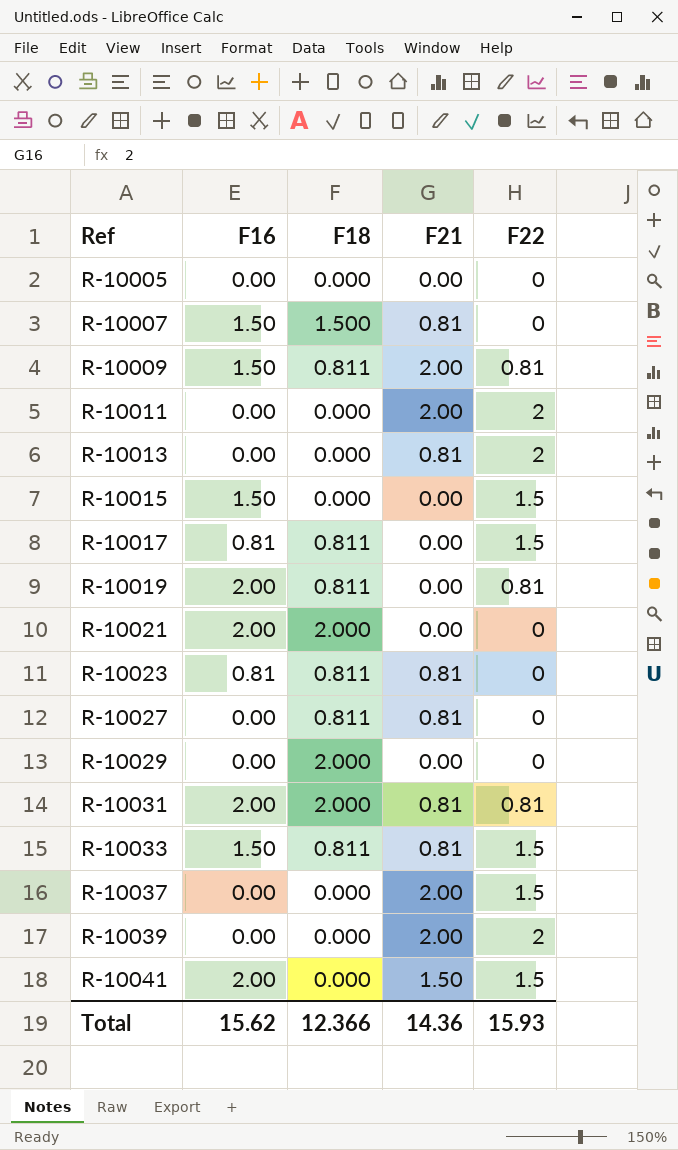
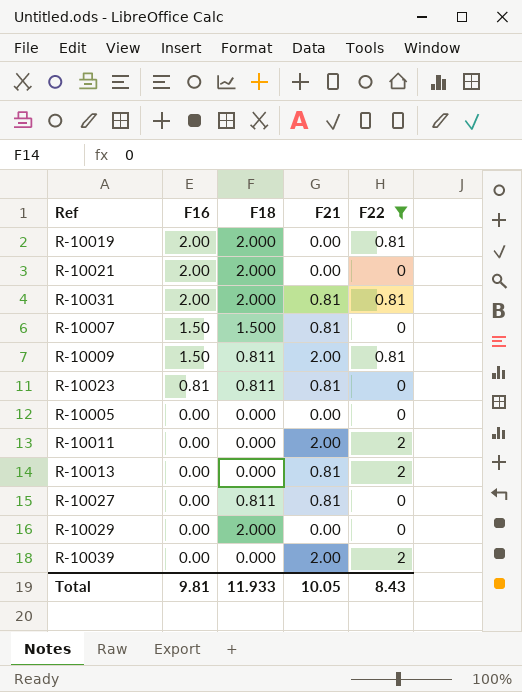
filter: none -> F22 != 1.5
row order: Ref ascending -> F16 descending
R-10019 | F18: 0.811 -> 2.000
Total | F16: 15.62 -> 9.81
Total | F18: 12.366 -> 11.933
Total | F21: 14.36 -> 10.05
Total | F22: 15.93 -> 8.43

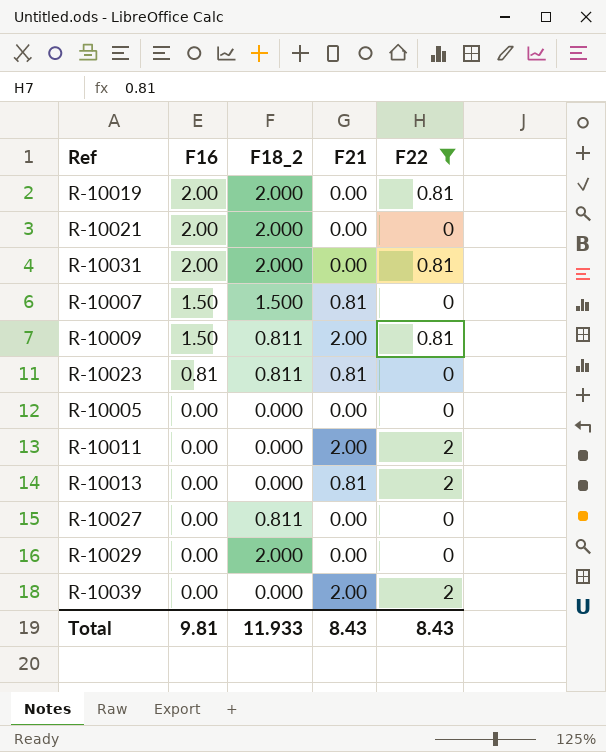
column name: F18 -> F18_2
R-10031 | F21: 0.81 -> 0.00
R-10027 | F21: 0.81 -> 0.00
Total | F21: 10.05 -> 8.43

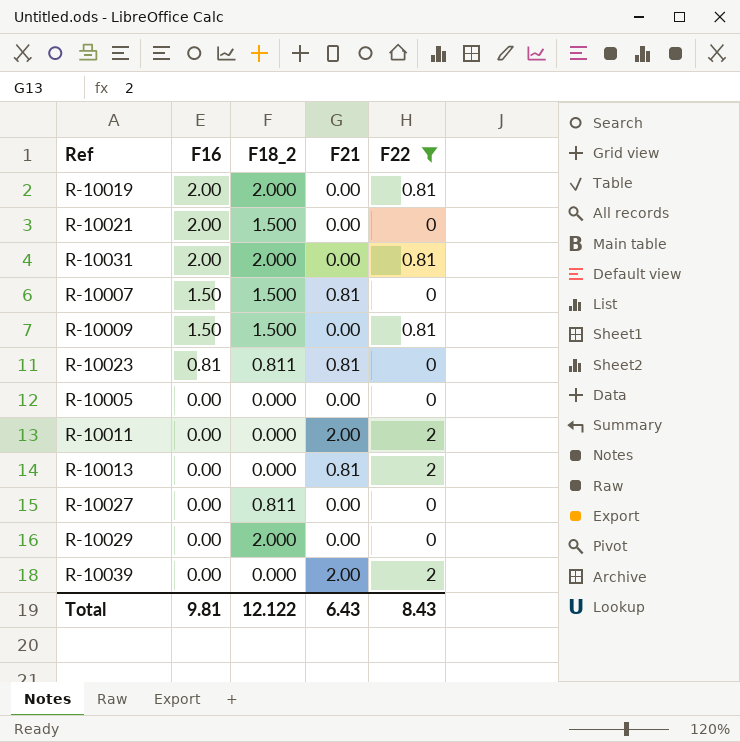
R-10021 | F18_2: 2.000 -> 1.500
R-10009 | F18_2: 0.811 -> 1.500
R-10009 | F21: 2.00 -> 0.00
Total | F18_2: 11.933 -> 12.122
Total | F21: 8.43 -> 6.43

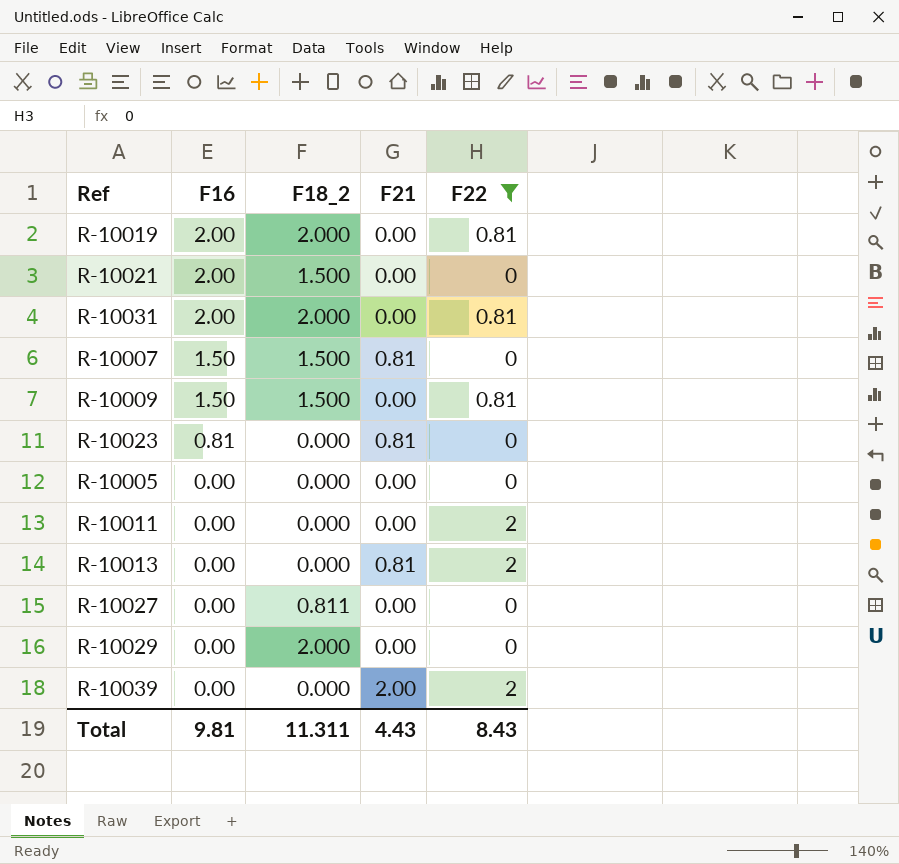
R-10023 | F18_2: 0.811 -> 0.000
R-10011 | F21: 2.00 -> 0.00
Total | F18_2: 12.122 -> 11.311
Total | F21: 6.43 -> 4.43

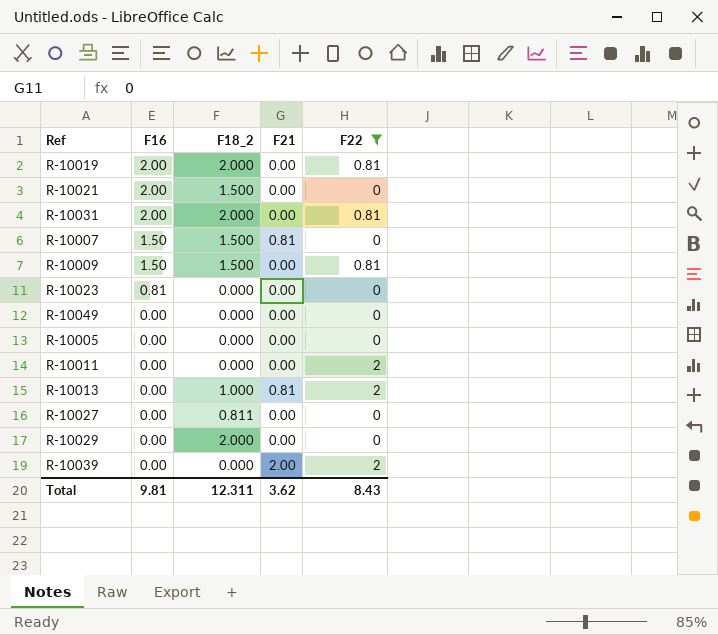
R-10023 | F21: 0.81 -> 0.00
row R-10049: none -> 0.00 | 0.000 | 0.00 | 0
R-10013 | F18_2: 0.000 -> 1.000
Total | F18_2: 11.311 -> 12.311
Total | F21: 4.43 -> 3.62

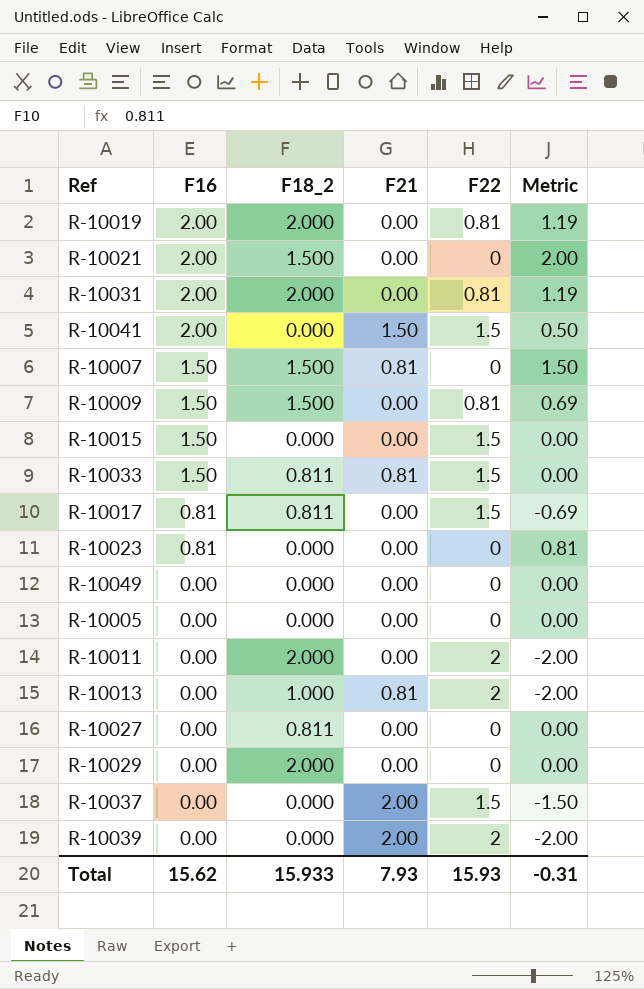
filter: F22 != 1.5 -> none
column Metric | formula: none -> [F16] - [F22]
R-10011 | F18_2: 0.000 -> 2.000
Total | F16: 9.81 -> 15.62
Total | F18_2: 12.311 -> 15.933
Total | F21: 3.62 -> 7.93
Total | F22: 8.43 -> 15.93

